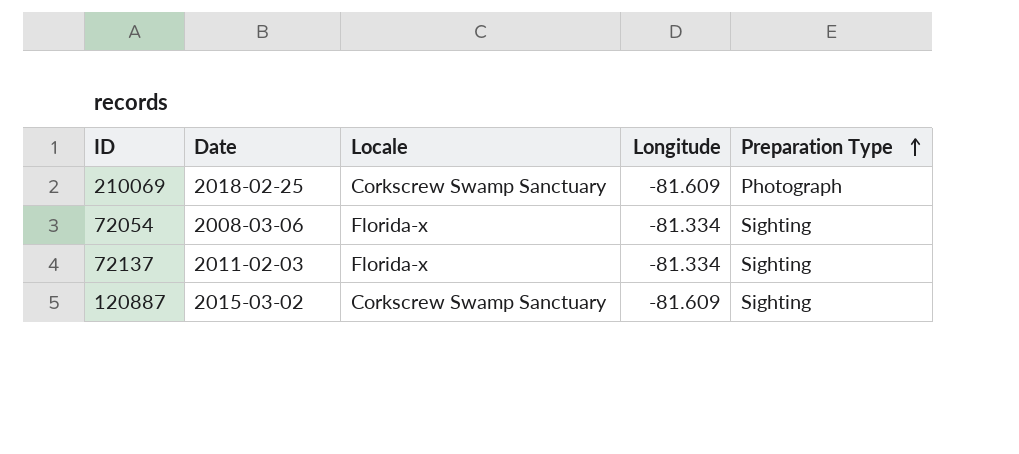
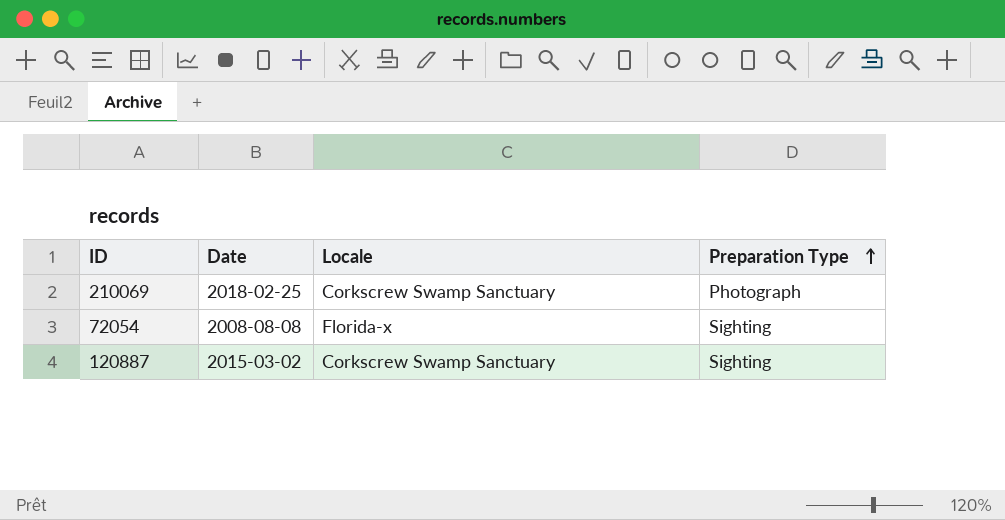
column Longitude | position: 4 -> none
row 72137: 2011-02-03 | Florida-x | -81.334 | Sighting -> none
72054 | Date: 2008-03-06 -> 2008-08-08

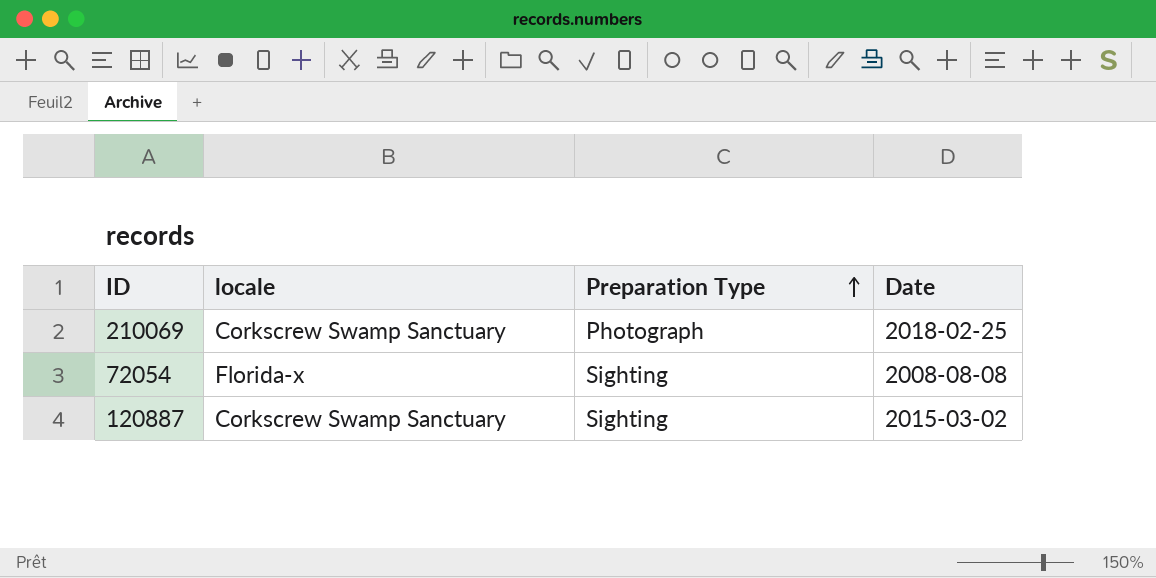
column name: Locale -> locale
column Date | position: 2 -> 4

